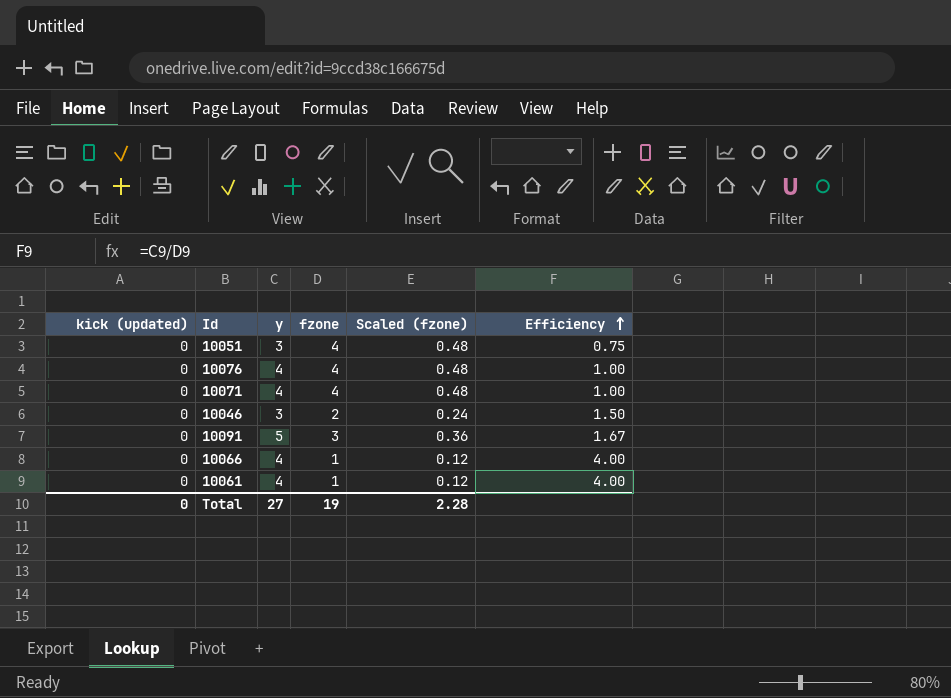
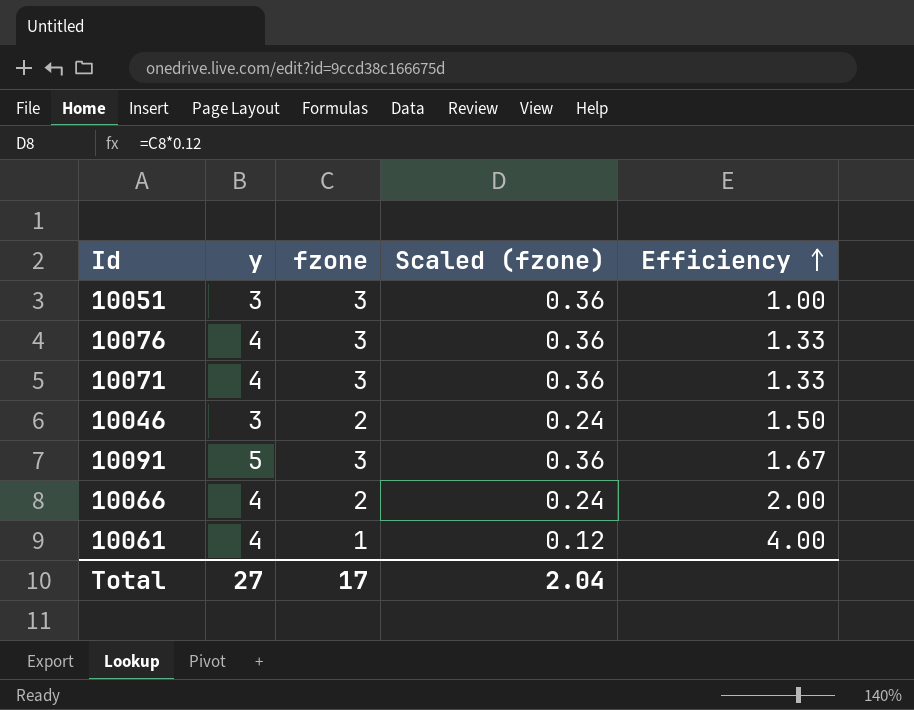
column kick (updated) | position: 1 -> none
10051 | fzone: 4 -> 3
10051 | Scaled (fzone): 0.48 -> 0.36
10051 | Efficiency: 0.75 -> 1.00
10076 | fzone: 4 -> 3
10076 | Scaled (fzone): 0.48 -> 0.36
10076 | Efficiency: 1.00 -> 1.33
10071 | fzone: 4 -> 3
10071 | Scaled (fzone): 0.48 -> 0.36
10071 | Efficiency: 1.00 -> 1.33
10066 | fzone: 1 -> 2
10066 | Scaled (fzone): 0.12 -> 0.24
10066 | Efficiency: 4.00 -> 2.00
Total | fzone: 19 -> 17
Total | Scaled (fzone): 2.28 -> 2.04

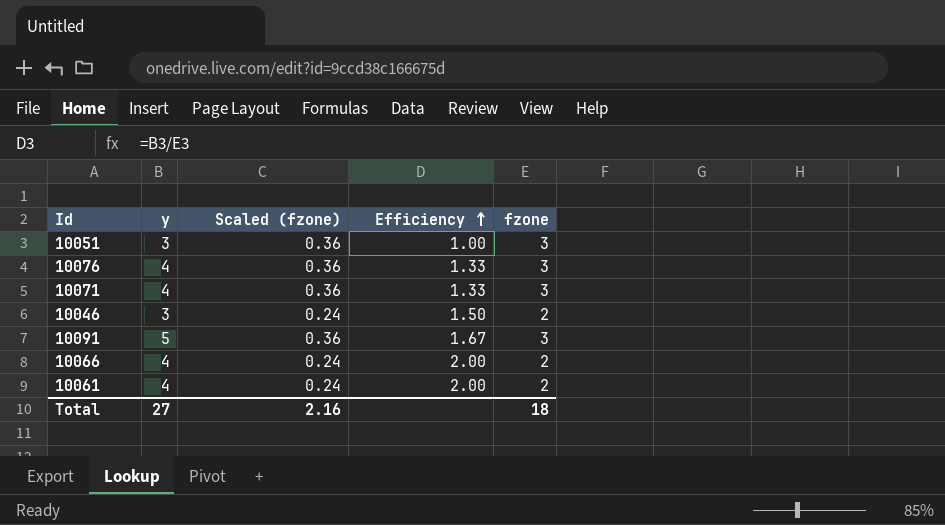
column fzone | position: 3 -> 5
10061 | Scaled (fzone): 0.12 -> 0.24
10061 | Efficiency: 4.00 -> 2.00
10061 | fzone: 1 -> 2
Total | Scaled (fzone): 2.04 -> 2.16
Total | fzone: 17 -> 18

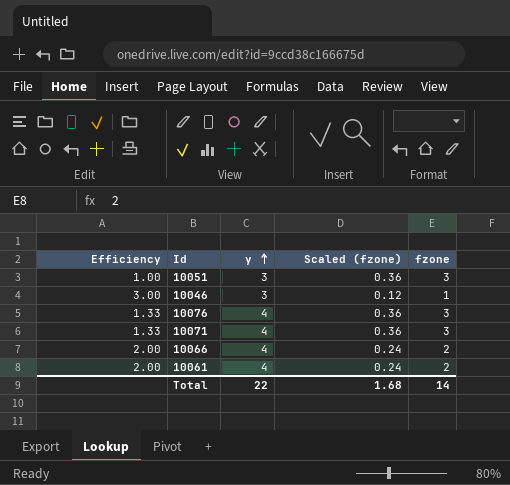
row order: Efficiency ascending -> y ascending
column Efficiency | position: 4 -> 1
row 10091: 5 | 0.36 | 1.67 | 3 -> none
10046 | Efficiency: 1.50 -> 3.00
10046 | Scaled (fzone): 0.24 -> 0.12
10046 | fzone: 2 -> 1
Total | y: 27 -> 22
Total | Scaled (fzone): 2.16 -> 1.68
Total | fzone: 18 -> 14

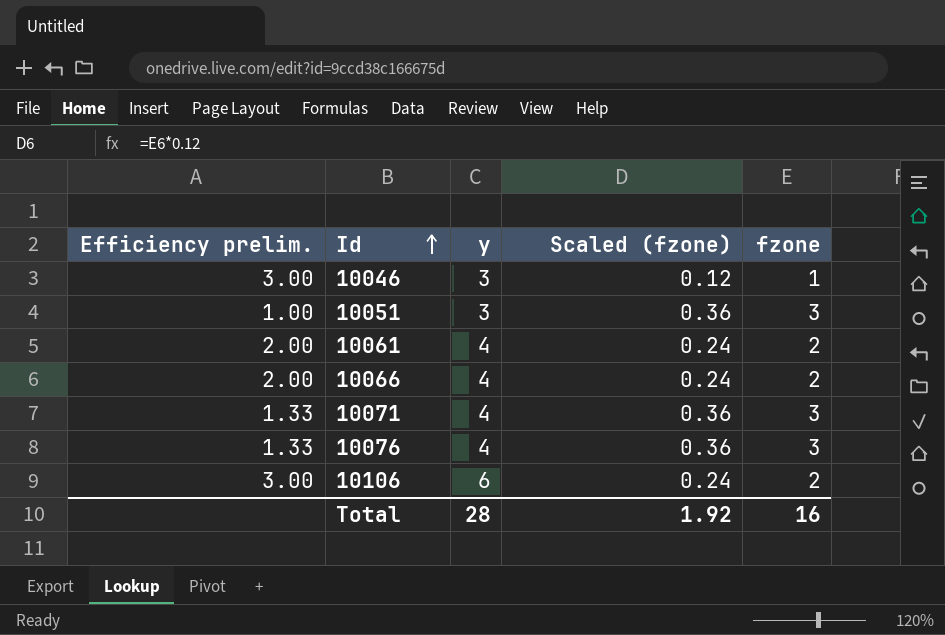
row order: y ascending -> Id ascending
column name: Efficiency -> Efficiency prelim.
row 10106: none -> 3.00 | 6 | 0.24 | 2
Total | y: 22 -> 28
Total | Scaled (fzone): 1.68 -> 1.92
Total | fzone: 14 -> 16

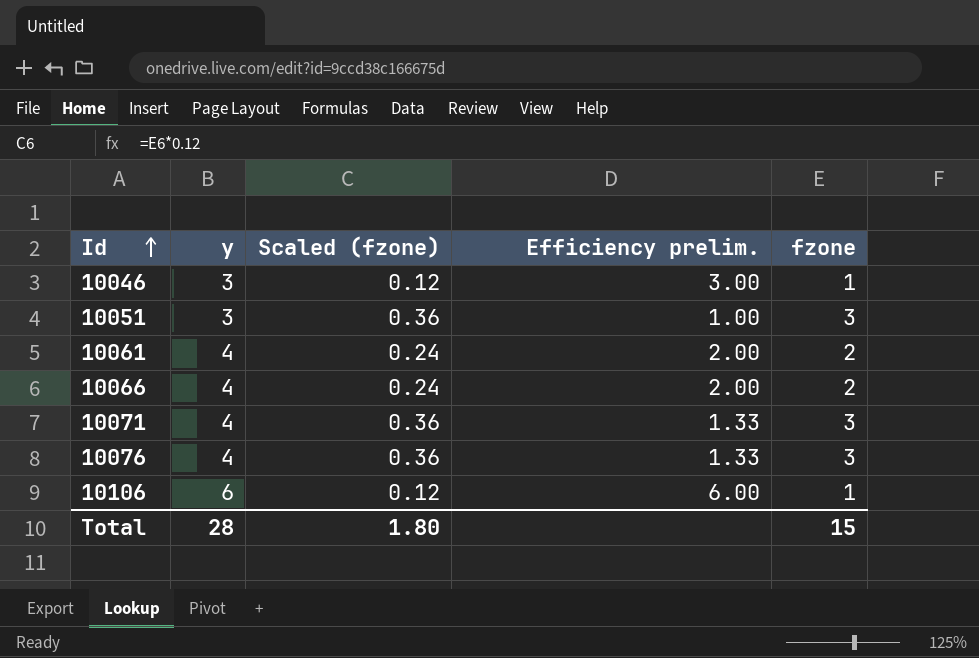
column Efficiency prelim. | position: 1 -> 4
10106 | Scaled (fzone): 0.24 -> 0.12
10106 | Efficiency prelim.: 3.00 -> 6.00
10106 | fzone: 2 -> 1
Total | Scaled (fzone): 1.92 -> 1.80
Total | fzone: 16 -> 15

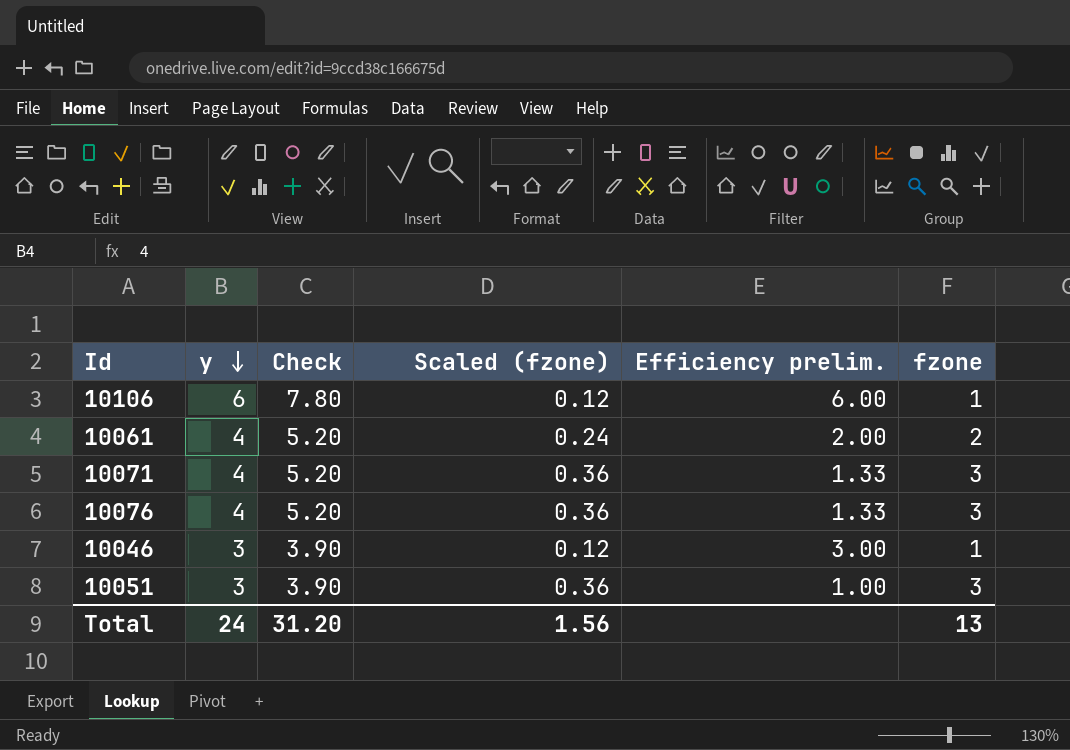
row order: Id ascending -> y descending
column Check | formula: none -> [y] * 1.3
row 10066: 4 | 0.24 | 2.00 | 2 -> none
Total | y: 28 -> 24
Total | Scaled (fzone): 1.80 -> 1.56
Total | fzone: 15 -> 13

